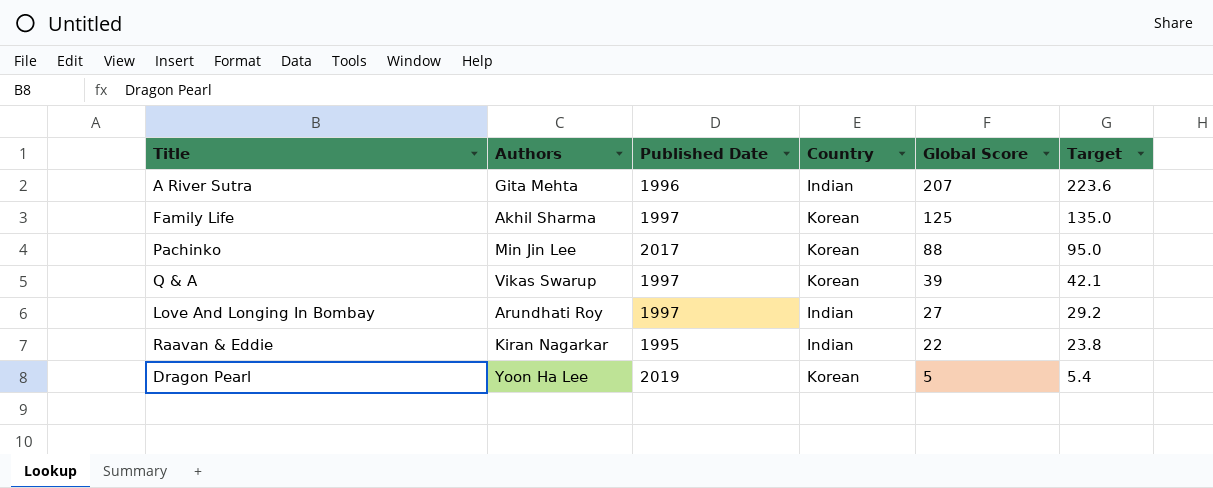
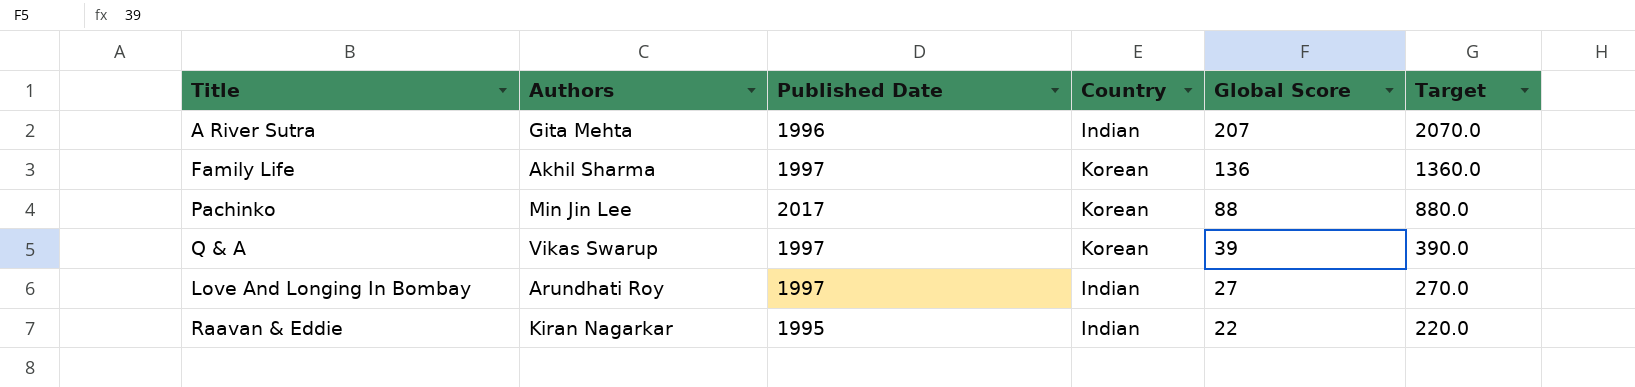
column Target | formula: [Global Score] * 1.08 -> [Global Score] * 10
row Dragon Pearl: Yoon Ha Lee | 2019 | Korean | 5 | 5.4 -> none
Family Life | Global Score: 125 -> 136

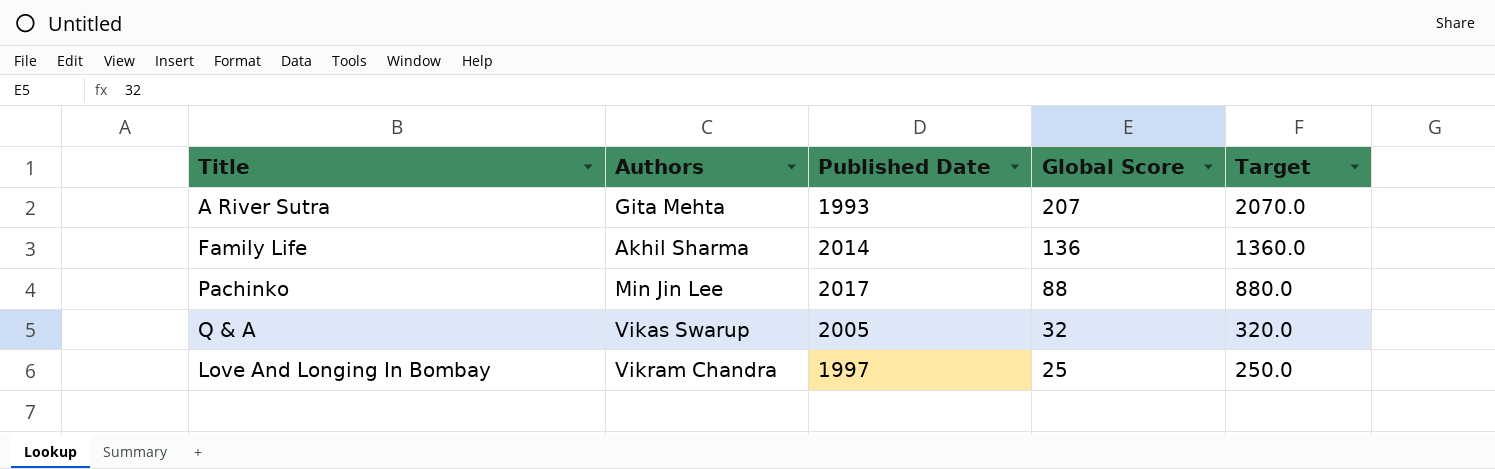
column Country | position: 4 -> none
row Raavan & Eddie: Kiran Nagarkar | 1995 | Indian | 22 | 220.0 -> none
A River Sutra | Published Date: 1996 -> 1993
Family Life | Published Date: 1997 -> 2014
Q & A | Published Date: 1997 -> 2005
Q & A | Global Score: 39 -> 32
Q & A | Target: 390.0 -> 320.0
Love And Longing In Bombay | Authors: Arundhati Roy -> Vikram Chandra
Love And Longing In Bombay | Global Score: 27 -> 25
Love And Longing In Bombay | Target: 270.0 -> 250.0

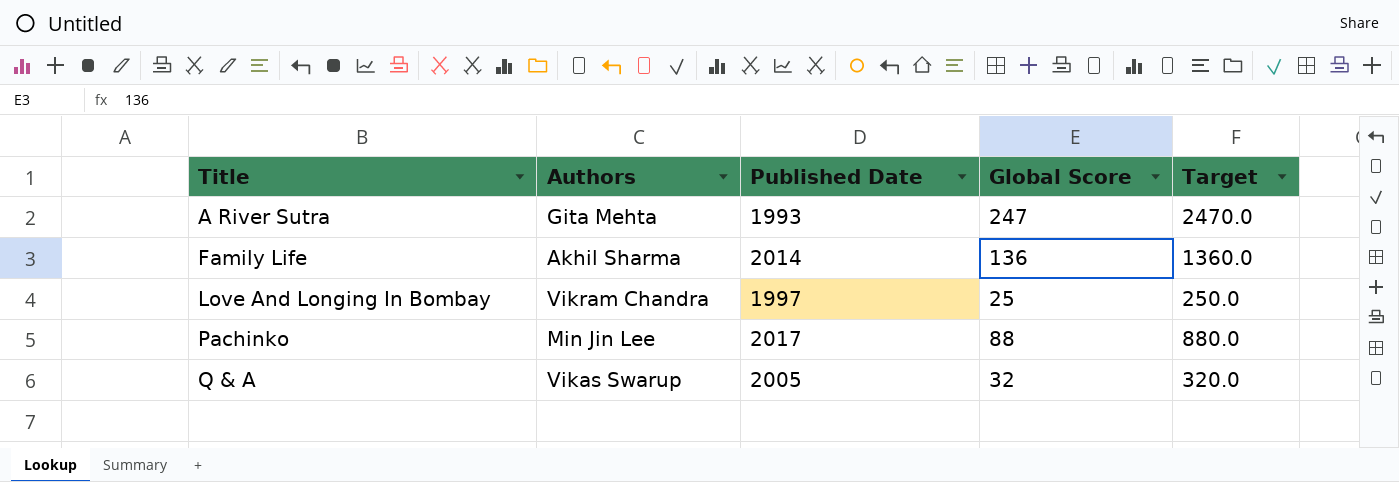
row order: Global Score descending -> Title ascending
A River Sutra | Global Score: 207 -> 247
A River Sutra | Target: 2070.0 -> 2470.0

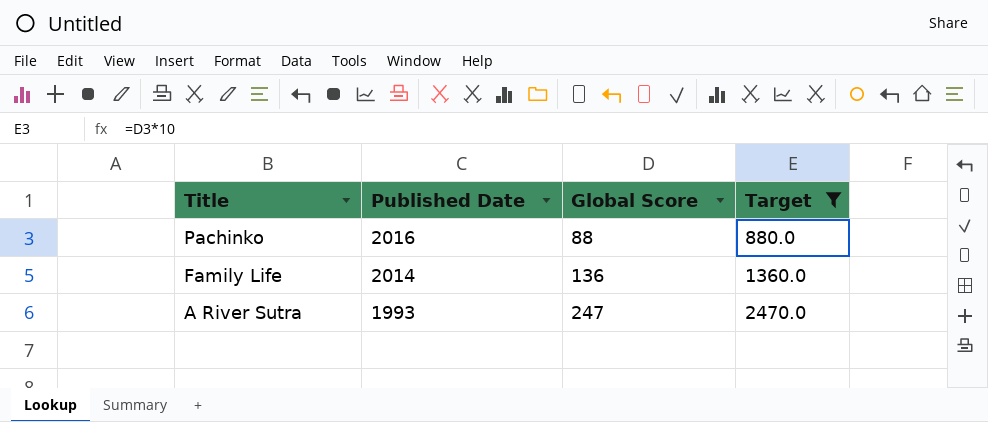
filter: none -> Target >= 880.0
row order: Title ascending -> Title descending
column Authors | position: 2 -> none
Pachinko | Published Date: 2017 -> 2016

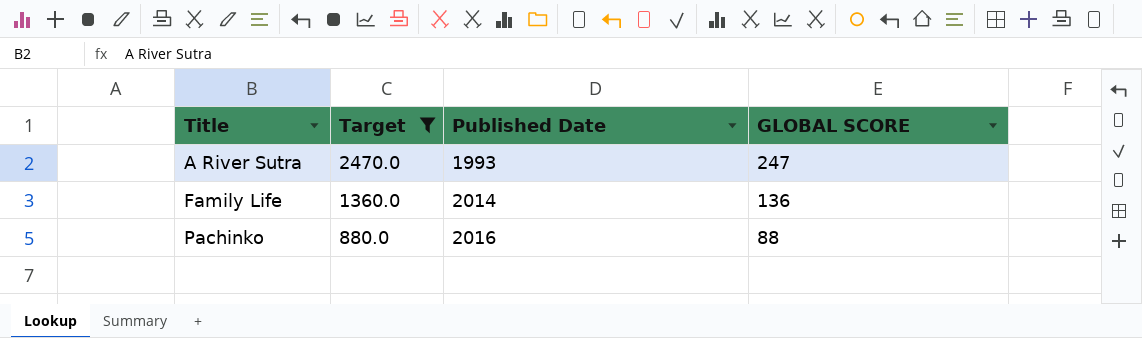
row order: Title descending -> Title ascending
column Target | position: 4 -> 2
column name: Global Score -> GLOBAL SCORE

